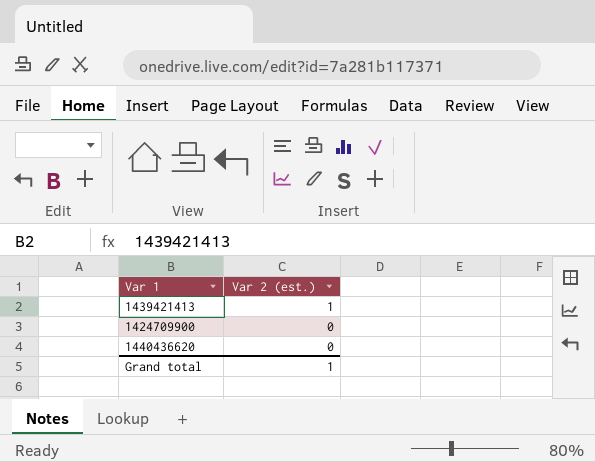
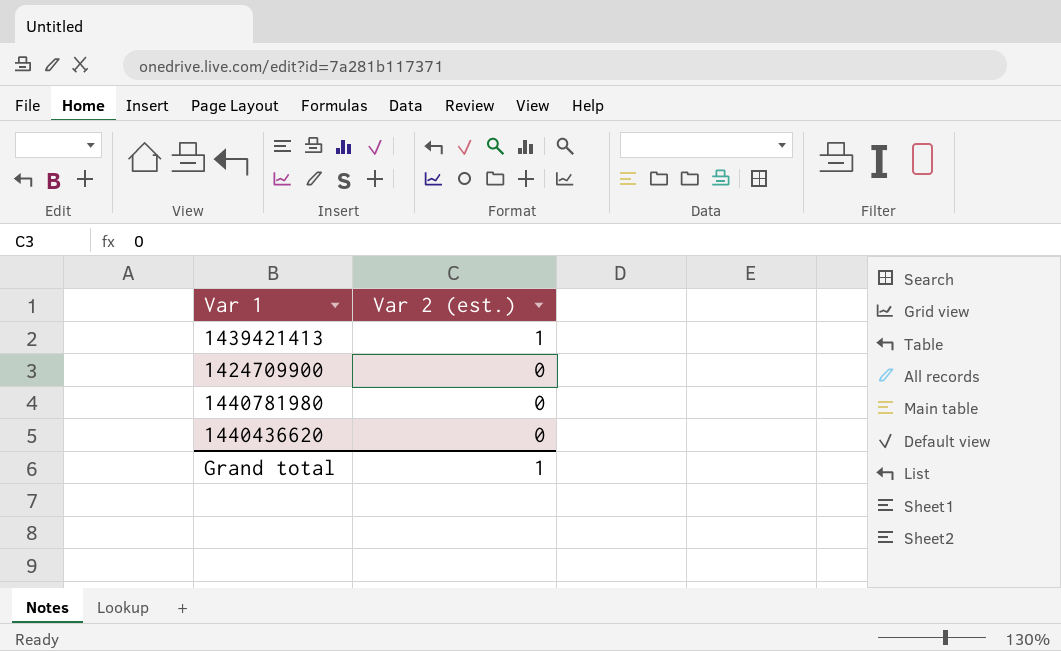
row 1440781980: none -> 0

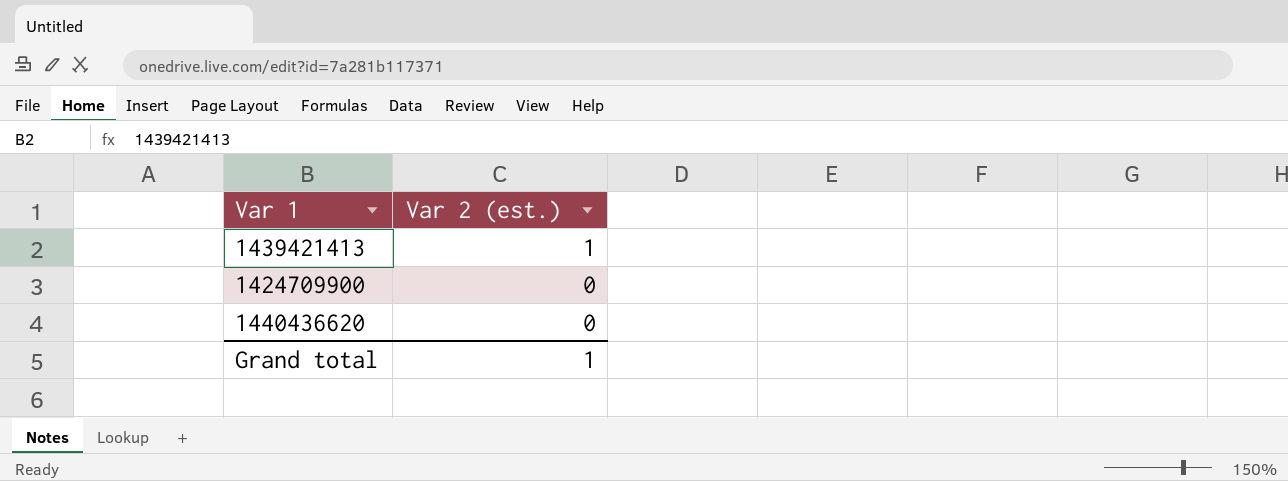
row 1440781980: 0 -> none

